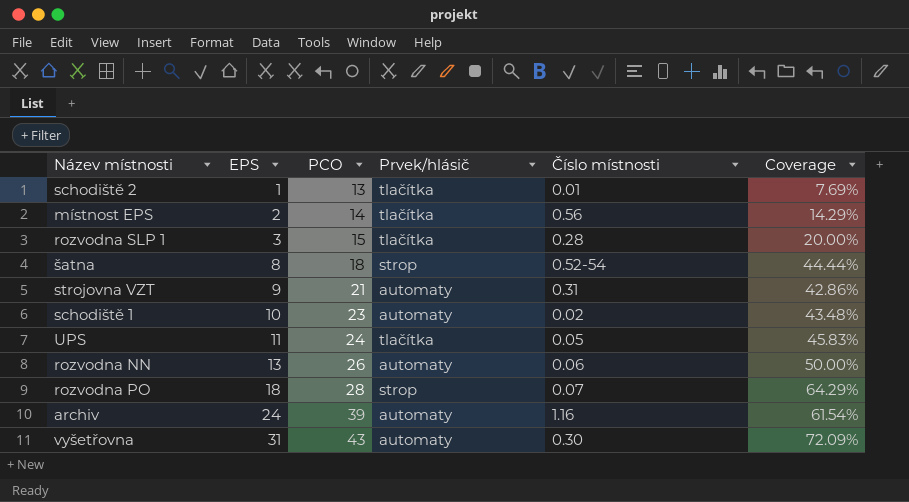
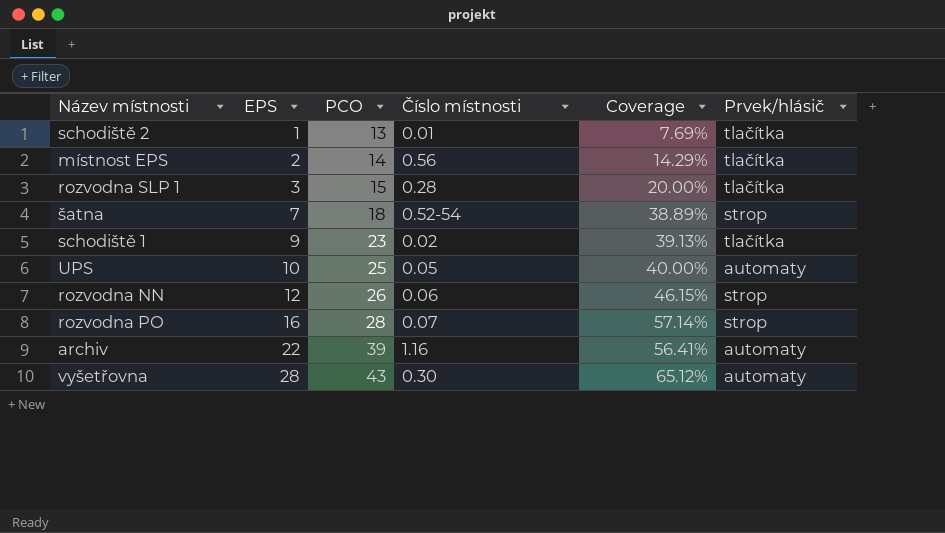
column Prvek/hlásič | position: 4 -> 6
row strojovna VZT: 9 | 21 | automaty | 0.31 | 42.86% -> none
šatna | EPS: 8 -> 7
šatna | Coverage: 44.44% -> 38.89%
schodiště 1 | EPS: 10 -> 9
schodiště 1 | Coverage: 43.48% -> 39.13%
schodiště 1 | Prvek/hlásič: automaty -> tlačítka
UPS | EPS: 11 -> 10
UPS | PCO: 24 -> 25
UPS | Coverage: 45.83% -> 40.00%
UPS | Prvek/hlásič: tlačítka -> automaty
rozvodna NN | EPS: 13 -> 12
rozvodna NN | Coverage: 50.00% -> 46.15%
rozvodna NN | Prvek/hlásič: automaty -> strop
rozvodna PO | EPS: 18 -> 16
rozvodna PO | Coverage: 64.29% -> 57.14%
archiv | EPS: 24 -> 22
archiv | Coverage: 61.54% -> 56.41%
vyšetřovna | EPS: 31 -> 28
vyšetřovna | Coverage: 72.09% -> 65.12%

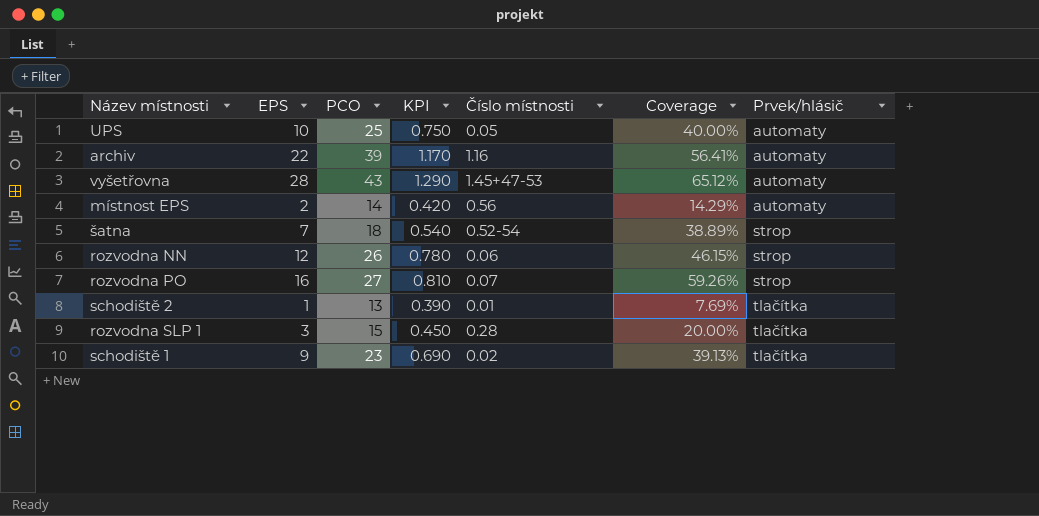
row order: EPS ascending -> Prvek/hlásič ascending
column KPI | formula: none -> [PCO] * 0.03
vyšetřovna | Číslo místnosti: 0.30 -> 1.45+47-53
místnost EPS | Prvek/hlásič: tlačítka -> automaty
rozvodna PO | PCO: 28 -> 27
rozvodna PO | Coverage: 57.14% -> 59.26%

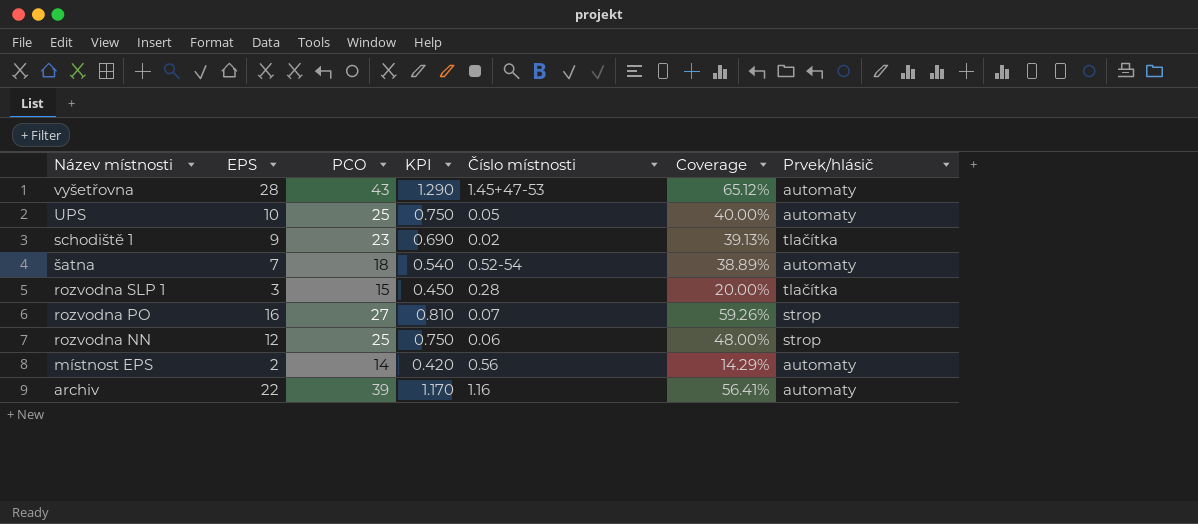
row order: Prvek/hlásič ascending -> Název místnosti descending
row schodiště 2: 1 | 13 | 0.390 | 0.01 | 7.69% | tlačítka -> none
šatna | Prvek/hlásič: strop -> automaty
rozvodna NN | PCO: 26 -> 25
rozvodna NN | KPI: 0.780 -> 0.750
rozvodna NN | Coverage: 46.15% -> 48.00%

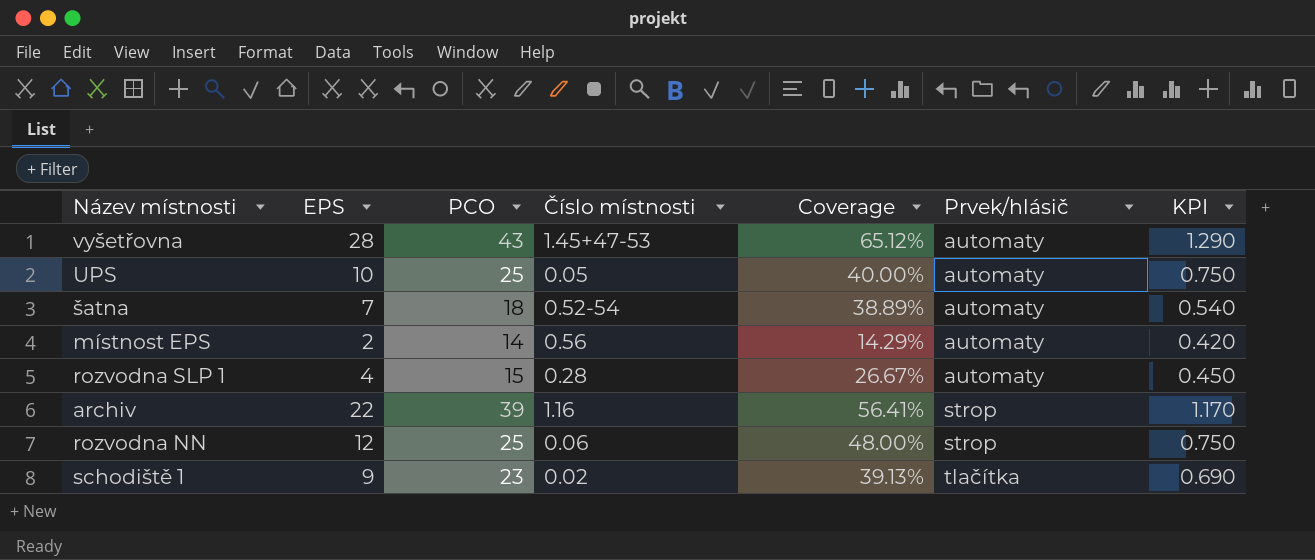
row order: Název místnosti descending -> Prvek/hlásič ascending
column KPI | position: 4 -> 7
row rozvodna PO: 16 | 27 | 0.810 | 0.07 | 59.26% | strop -> none
rozvodna SLP 1 | EPS: 3 -> 4
rozvodna SLP 1 | Coverage: 20.00% -> 26.67%
rozvodna SLP 1 | Prvek/hlásič: tlačítka -> automaty
archiv | Prvek/hlásič: automaty -> strop

